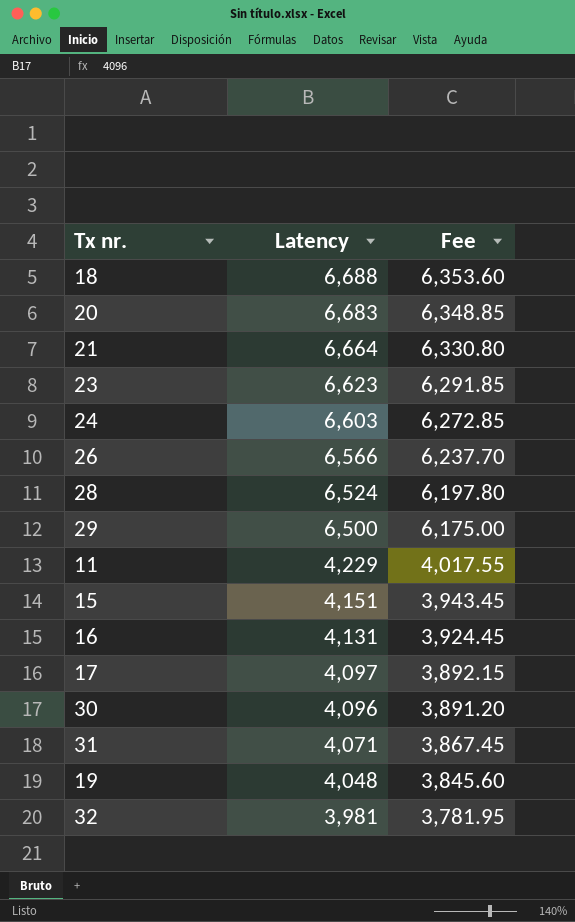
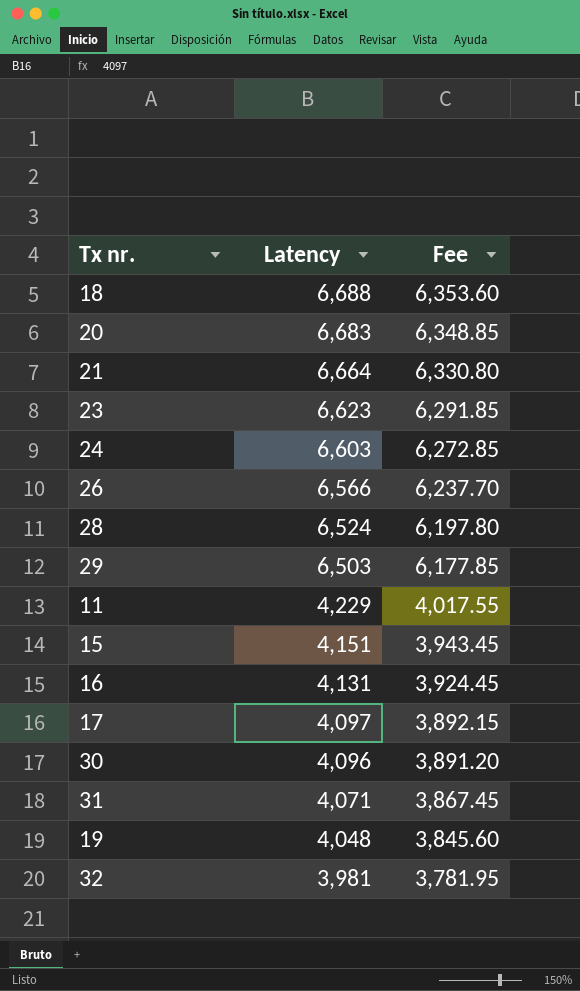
29 | Latency: 6,500 -> 6,503
29 | Fee: 6,175.00 -> 6,177.85

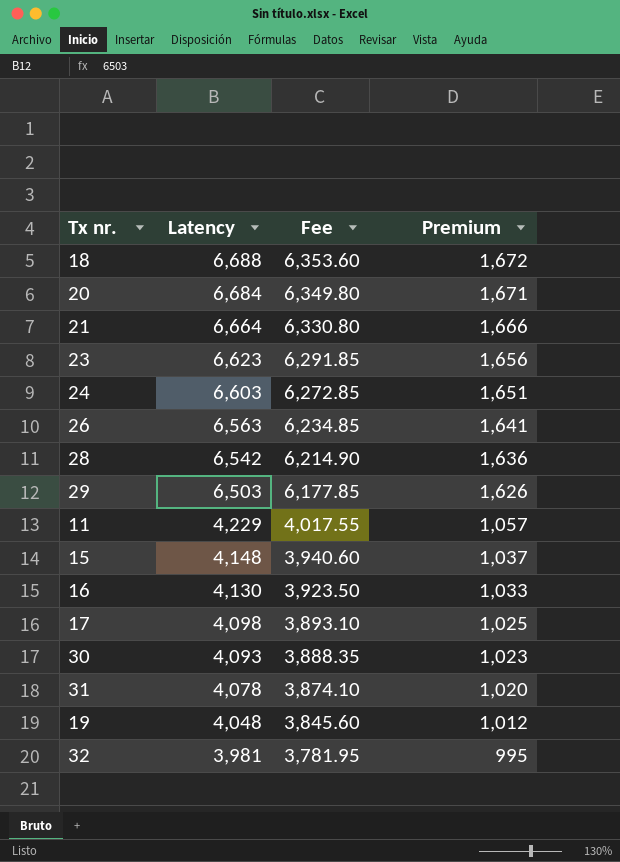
column Premium | formula: none -> [Latency] * 0.25
20 | Latency: 6,683 -> 6,684
20 | Fee: 6,348.85 -> 6,349.80
26 | Latency: 6,566 -> 6,563
26 | Fee: 6,237.70 -> 6,234.85
28 | Latency: 6,524 -> 6,542
28 | Fee: 6,197.80 -> 6,214.90
15 | Latency: 4,151 -> 4,148
15 | Fee: 3,943.45 -> 3,940.60
16 | Latency: 4,131 -> 4,130
16 | Fee: 3,924.45 -> 3,923.50
17 | Latency: 4,097 -> 4,098
17 | Fee: 3,892.15 -> 3,893.10
30 | Latency: 4,096 -> 4,093
30 | Fee: 3,891.20 -> 3,888.35
31 | Latency: 4,071 -> 4,078
31 | Fee: 3,867.45 -> 3,874.10

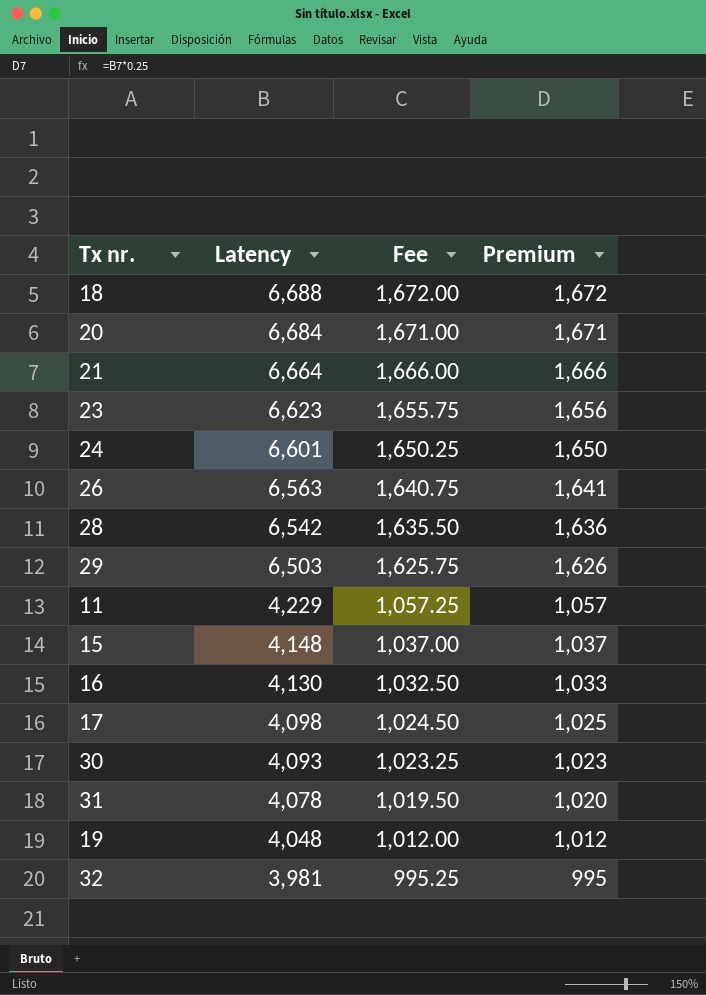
column Fee | formula: [Latency] * 0.95 -> [Latency] * 0.25
24 | Latency: 6,603 -> 6,601
24 | Premium: 1,651 -> 1,650

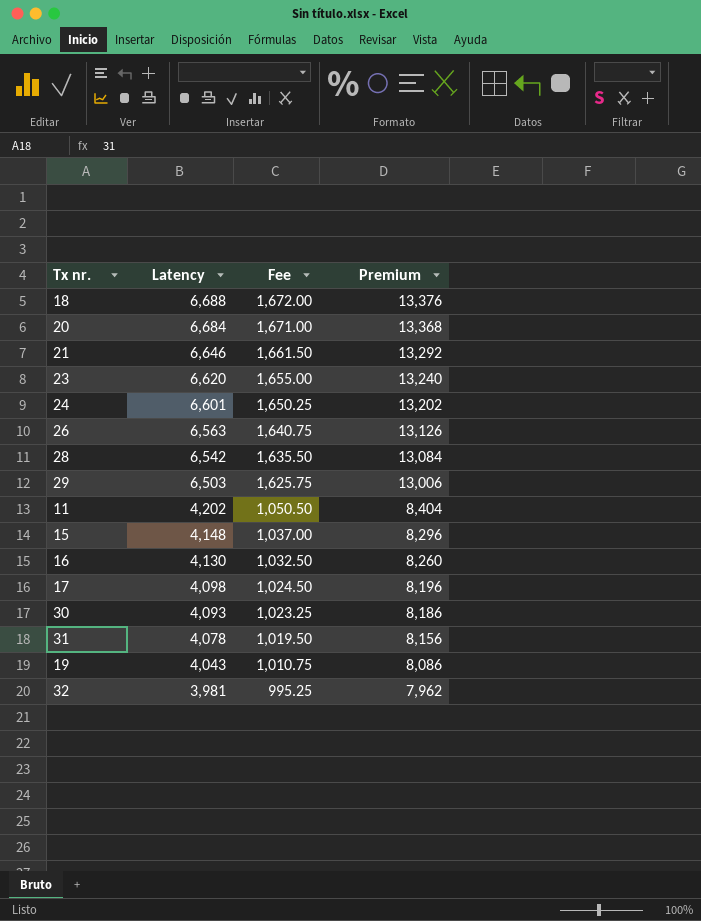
column Premium | formula: [Latency] * 0.25 -> [Latency] * 2
21 | Latency: 6,664 -> 6,646
21 | Fee: 1,666.00 -> 1,661.50
23 | Latency: 6,623 -> 6,620
23 | Fee: 1,655.75 -> 1,655.00
11 | Latency: 4,229 -> 4,202
11 | Fee: 1,057.25 -> 1,050.50
19 | Latency: 4,048 -> 4,043
19 | Fee: 1,012.00 -> 1,010.75

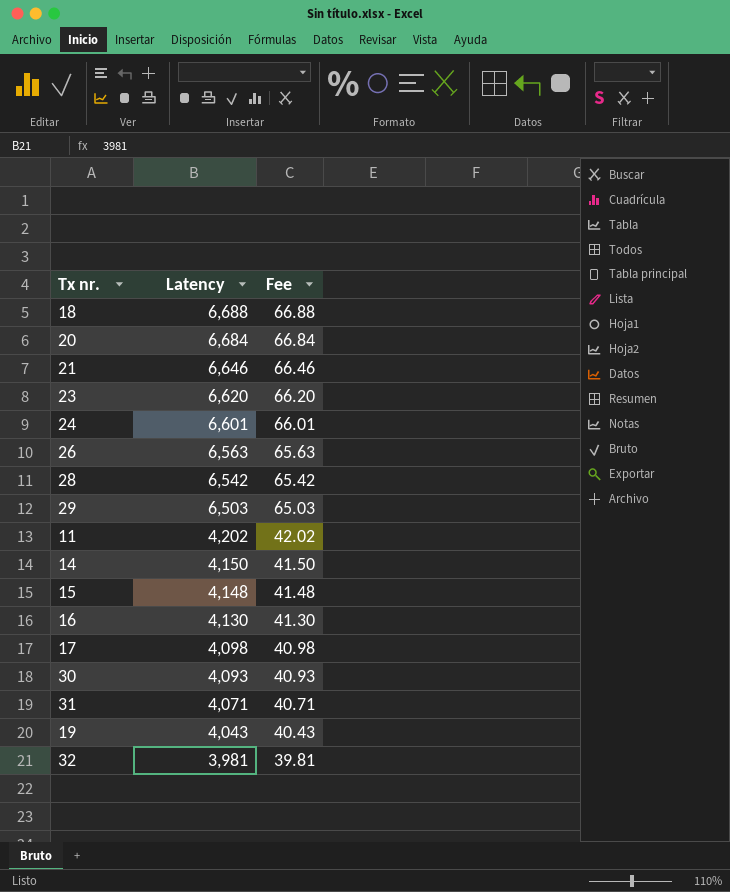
column Premium | formula: [Latency] * 2 -> none
column Fee | formula: [Latency] * 0.25 -> [Latency] * 0.01
row 14: none -> 4,150 | 41.50
31 | Latency: 4,078 -> 4,071

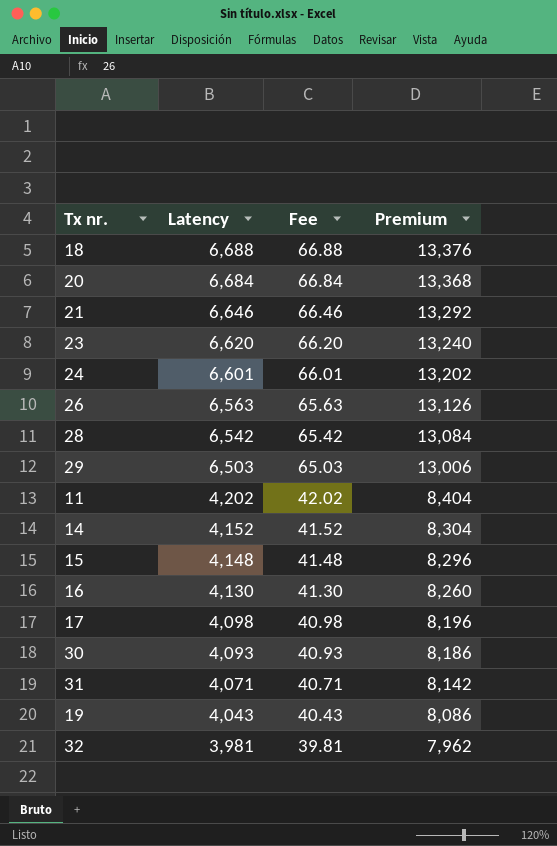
column Premium | formula: none -> [Latency] * 2
14 | Latency: 4,150 -> 4,152
14 | Fee: 41.50 -> 41.52

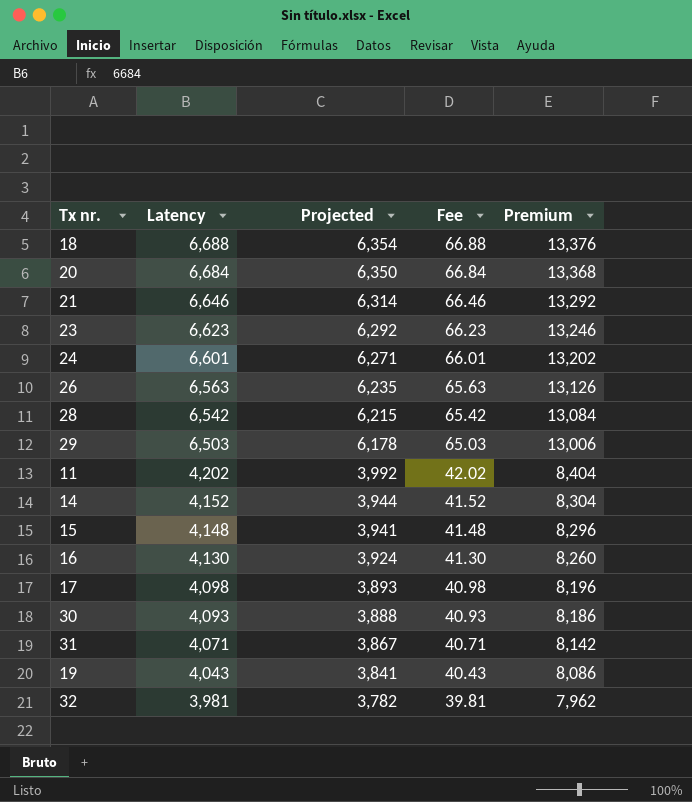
column Projected | formula: none -> [Latency] * 0.95
23 | Latency: 6,620 -> 6,623
23 | Fee: 66.20 -> 66.23
23 | Premium: 13,240 -> 13,246

